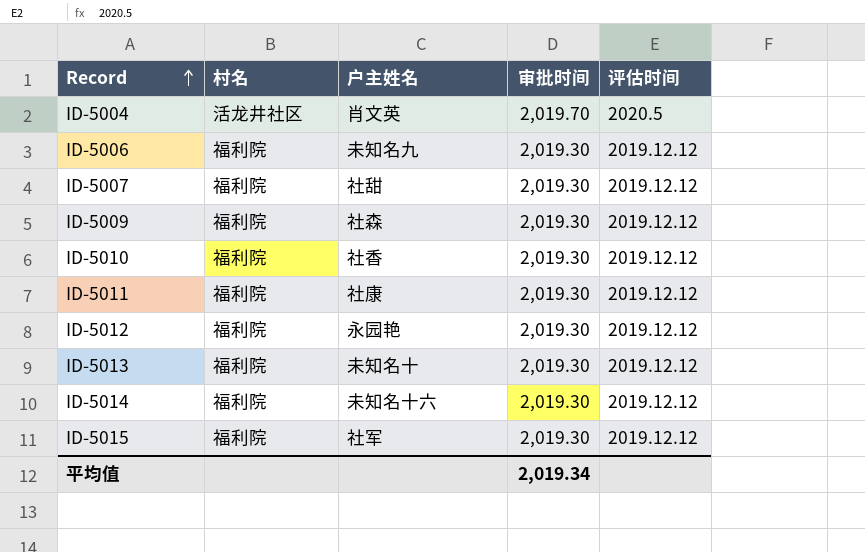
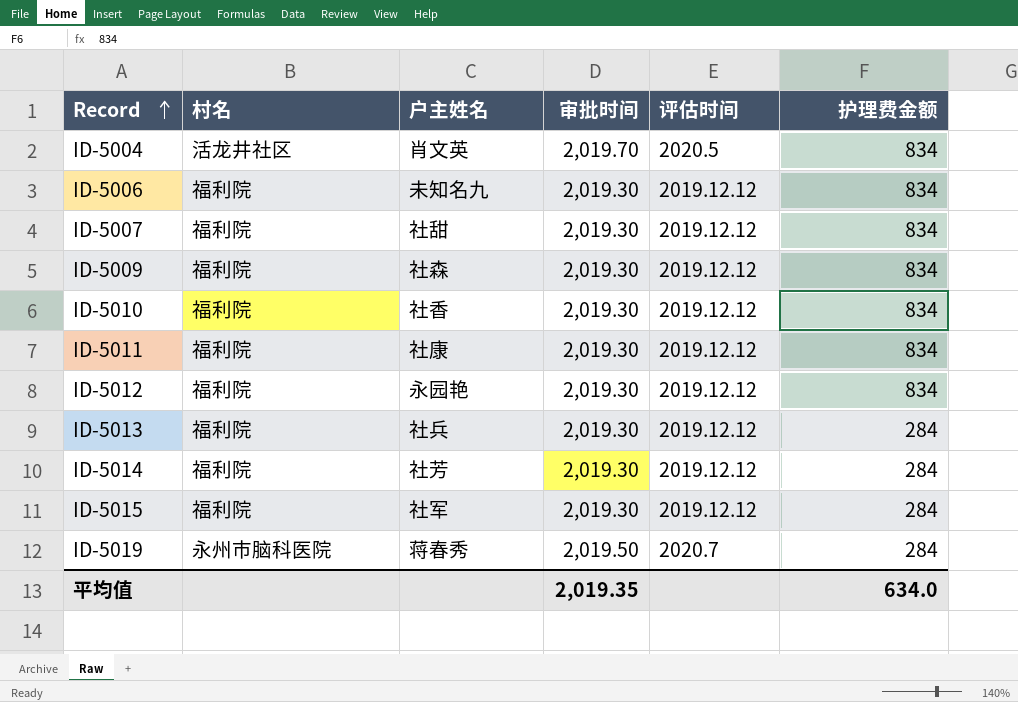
column 护理费金额 | position: none -> 6
ID-5013 | 户主姓名: 未知名十 -> 社兵
ID-5014 | 户主姓名: 未知名十六 -> 社芳
row ID-5019: none -> 永州市脑科医院 | 蒋春秀 | 2,019.50 | 2020.7 | 284
平均值 | 审批时间: 2,019.34 -> 2,019.35

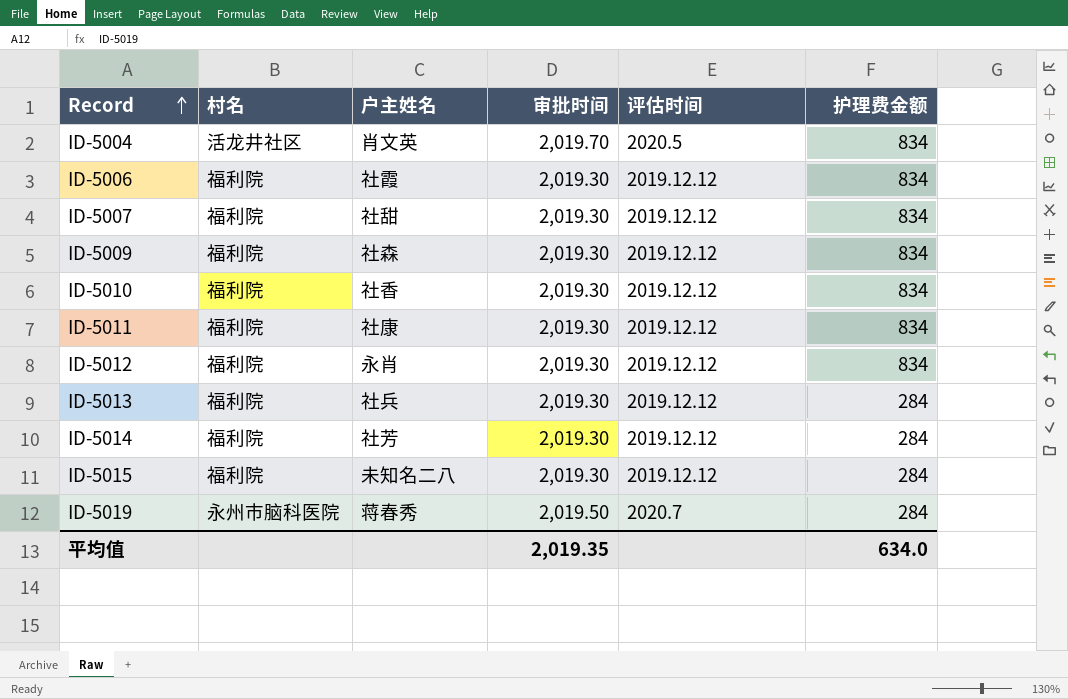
ID-5006 | 户主姓名: 未知名九 -> 社霞
ID-5012 | 户主姓名: 永园艳 -> 永肖
ID-5015 | 户主姓名: 社军 -> 未知名二八

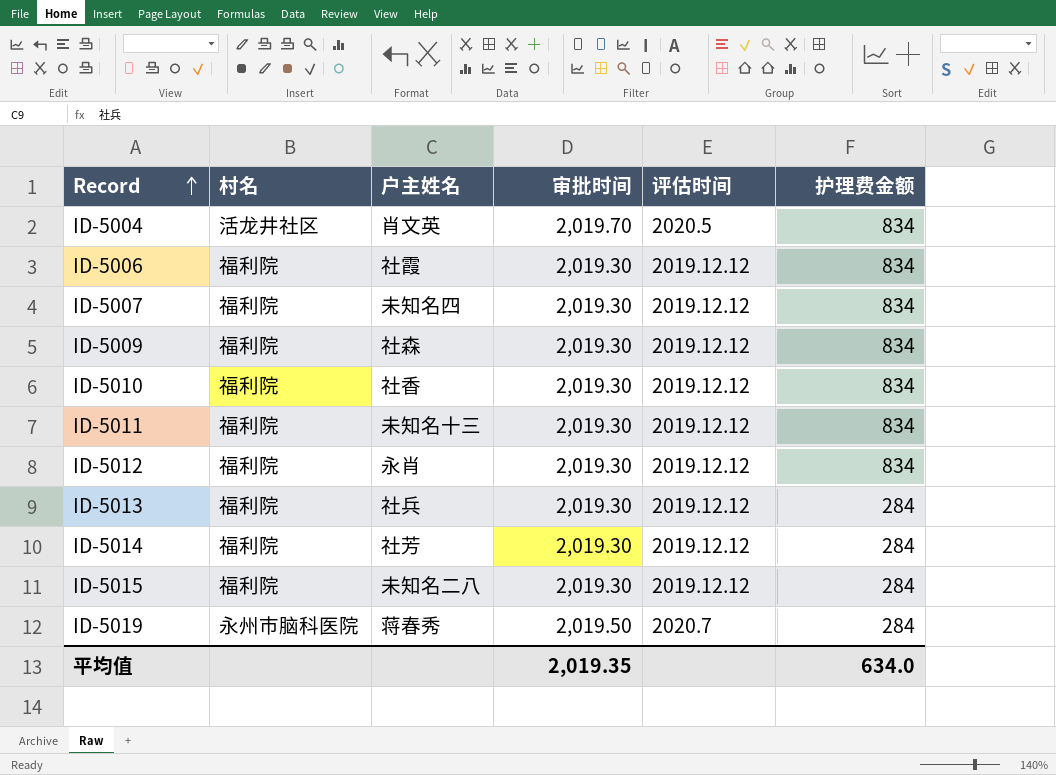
ID-5007 | 户主姓名: 社甜 -> 未知名四
ID-5011 | 户主姓名: 社康 -> 未知名十三

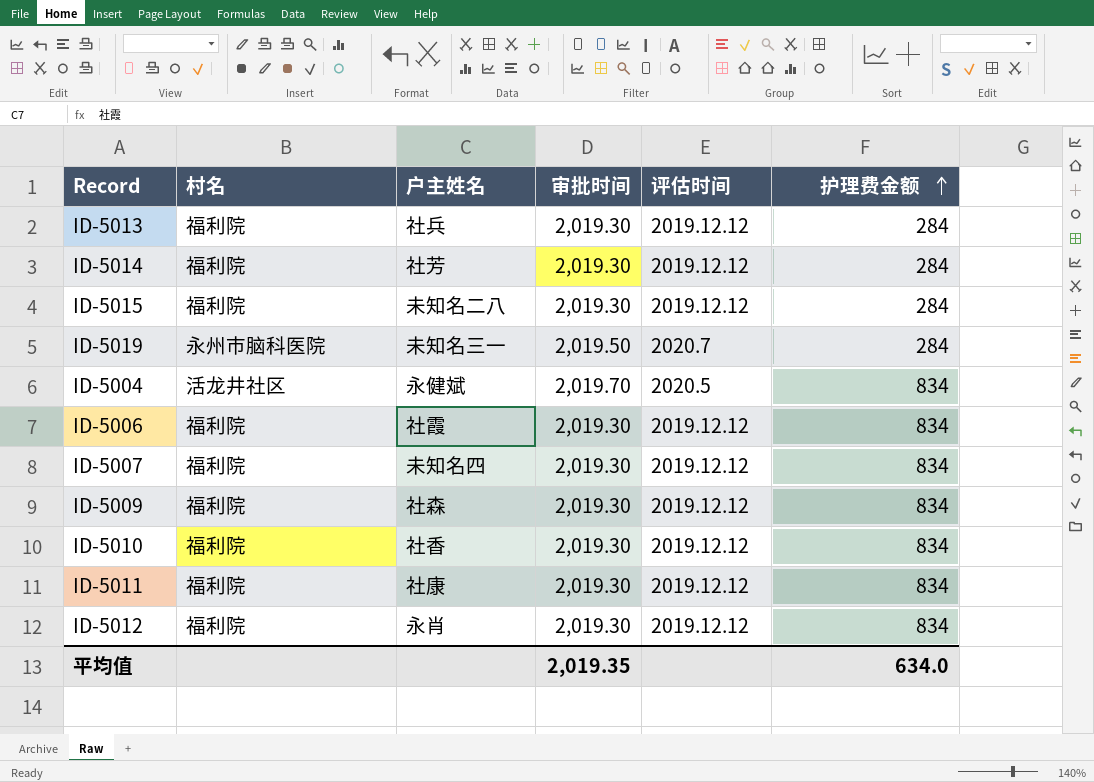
row order: Record ascending -> 护理费金额 ascending
ID-5019 | 户主姓名: 蒋春秀 -> 未知名三一
ID-5004 | 户主姓名: 肖文英 -> 永健斌
ID-5011 | 户主姓名: 未知名十三 -> 社康

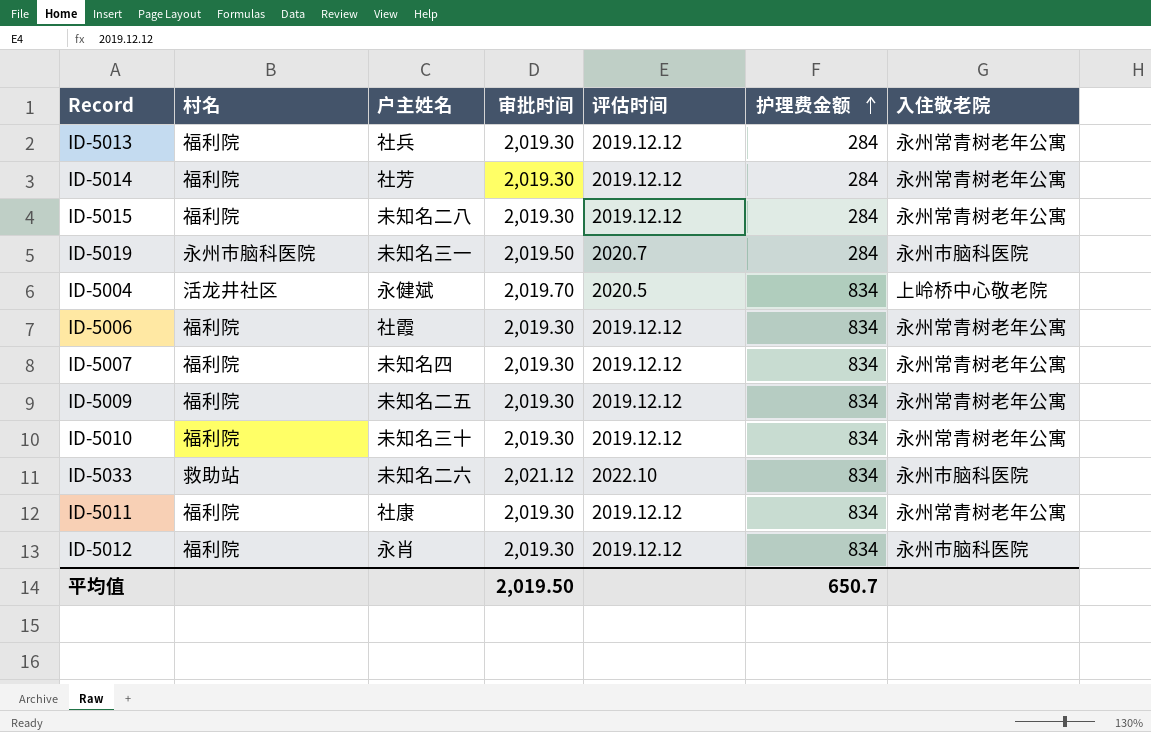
column 入住敬老院 | position: none -> 7
ID-5009 | 户主姓名: 社森 -> 未知名二五
ID-5010 | 户主姓名: 社香 -> 未知名三十
row ID-5033: none -> 救助站 | 未知名二六 | 2,021.12 | 2022.10 | 834 | 永州市脑科医院
平均值 | 审批时间: 2,019.35 -> 2,019.50
平均值 | 护理费金额: 634.0 -> 650.7

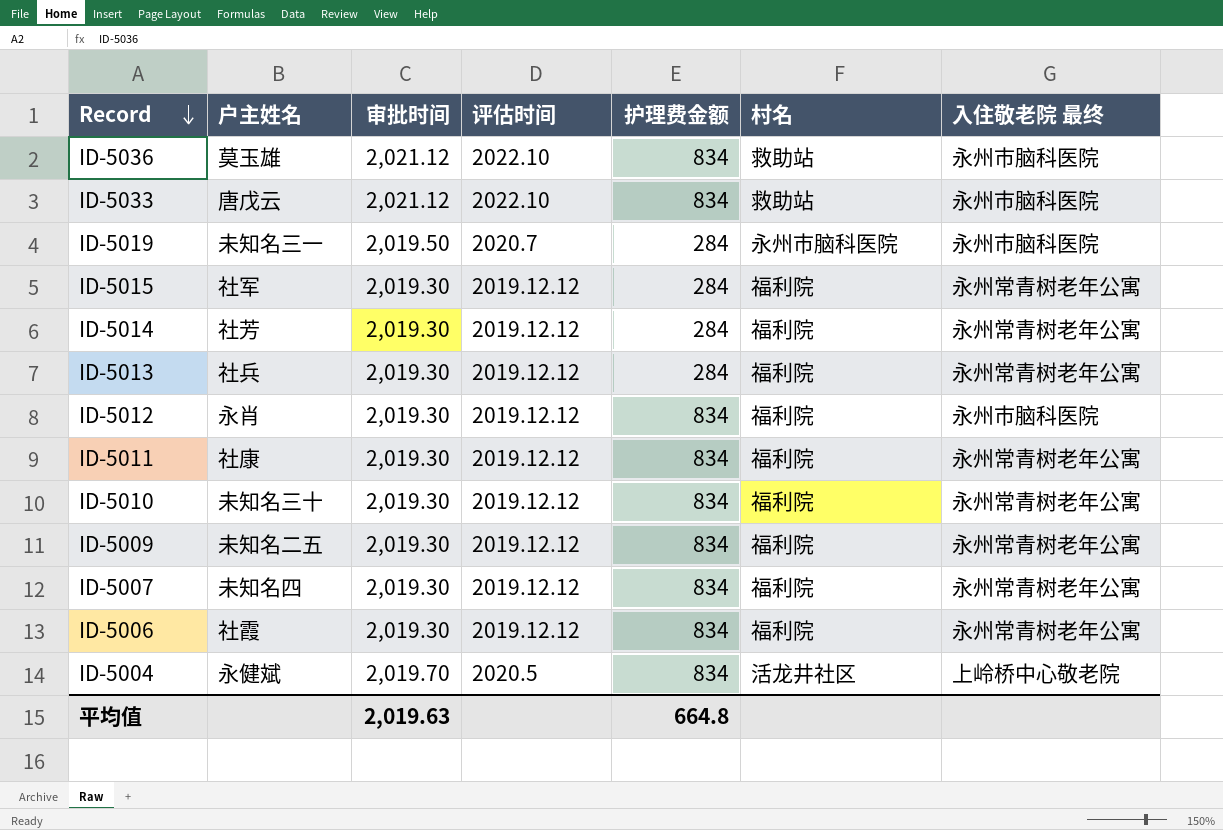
row order: 护理费金额 ascending -> Record descending
column 村名 | position: 2 -> 6
column name: 入住敬老院 -> 入住敬老院 最终
row ID-5036: none -> 莫玉雄 | 2,021.12 | 2022.10 | 834 | 救助站 | 永州市脑科医院
ID-5033 | 户主姓名: 未知名二六 -> 唐戊云
ID-5015 | 户主姓名: 未知名二八 -> 社军
平均值 | 审批时间: 2,019.50 -> 2,019.63
平均值 | 护理费金额: 650.7 -> 664.8

